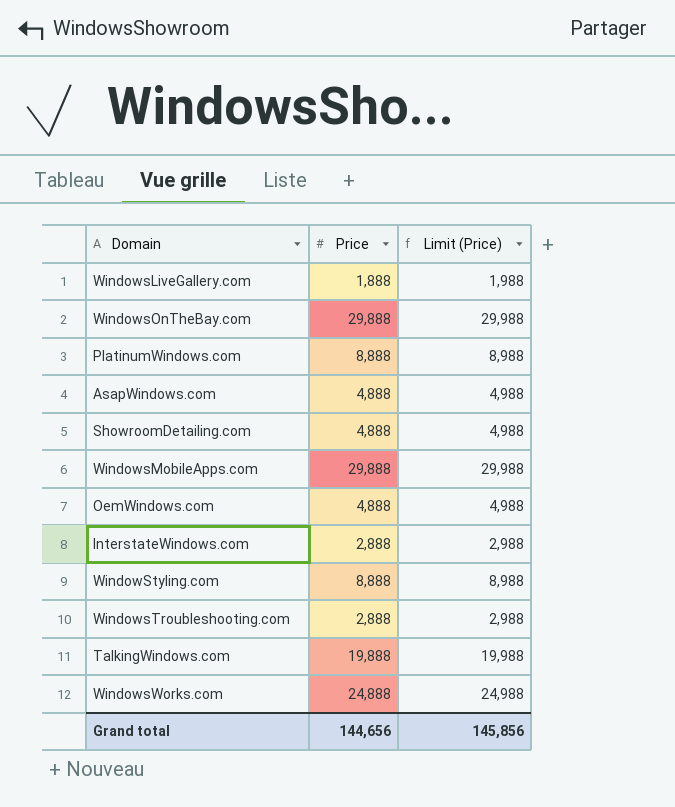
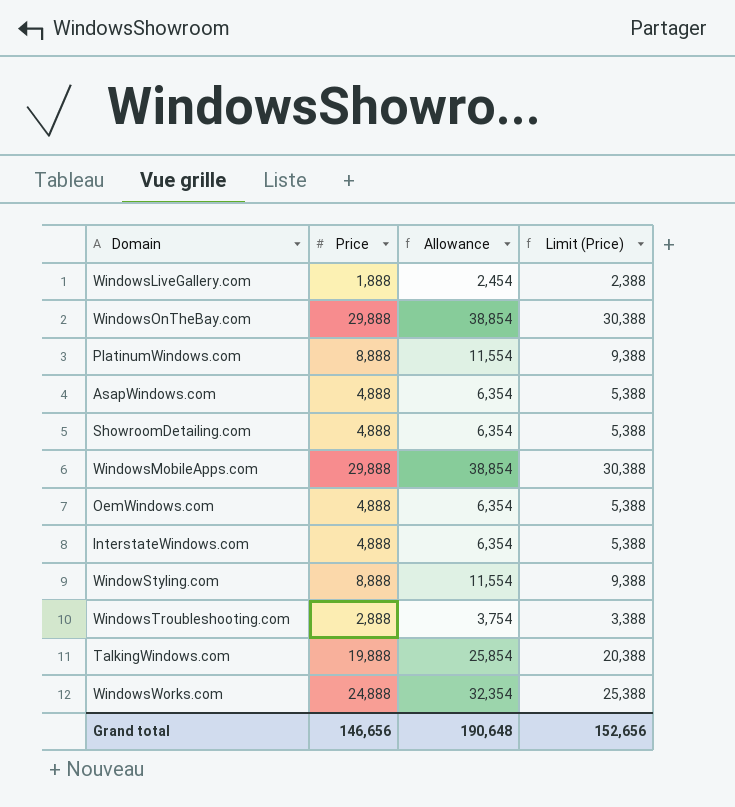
column Allowance | formula: none -> [Price] * 1.3
column Limit (Price) | formula: [Price] + 100 -> [Price] + 500
InterstateWindows.com | Price: 2,888 -> 4,888
Grand total | Price: 144,656 -> 146,656
Grand total | Limit (Price): 145,856 -> 152,656

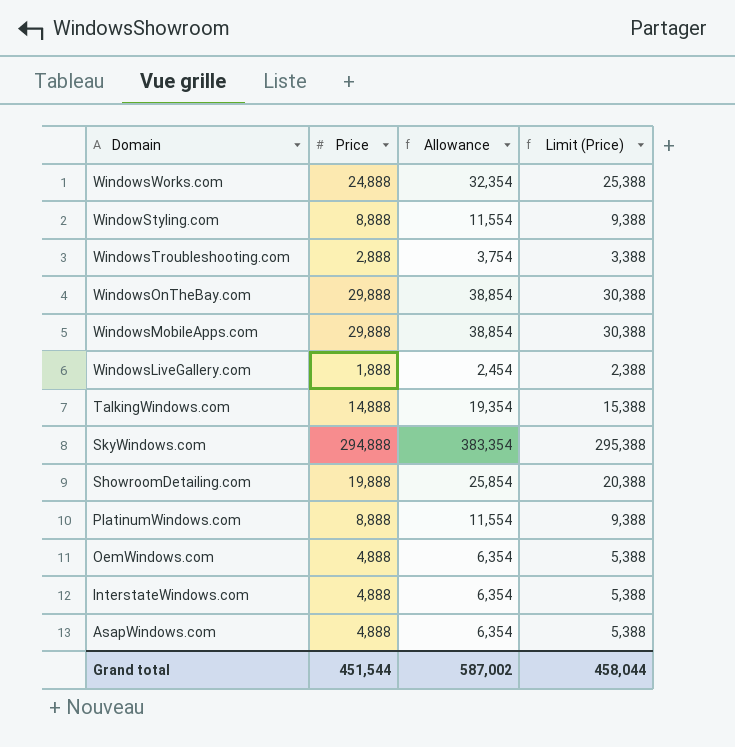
row order: none -> Domain descending
TalkingWindows.com | Price: 19,888 -> 14,888
TalkingWindows.com | Allowance: 25,854 -> 19,354
TalkingWindows.com | Limit (Price): 20,388 -> 15,388
row SkyWindows.com: none -> 294,888 | 383,354 | 295,388
ShowroomDetailing.com | Price: 4,888 -> 19,888
ShowroomDetailing.com | Allowance: 6,354 -> 25,854
ShowroomDetailing.com | Limit (Price): 5,388 -> 20,388
Grand total | Price: 146,656 -> 451,544
Grand total | Allowance: 190,648 -> 587,002
Grand total | Limit (Price): 152,656 -> 458,044

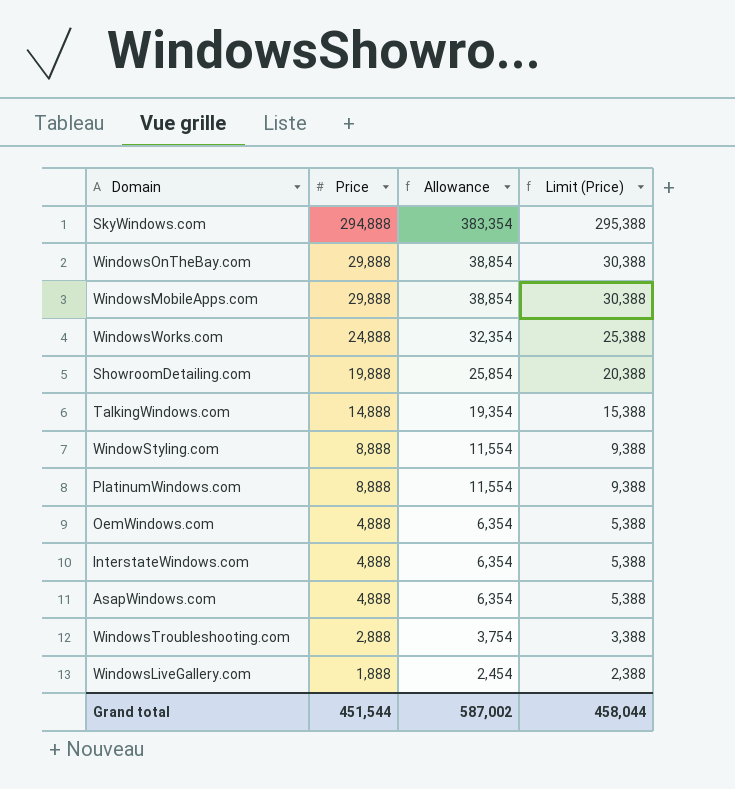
row order: Domain descending -> Price descending

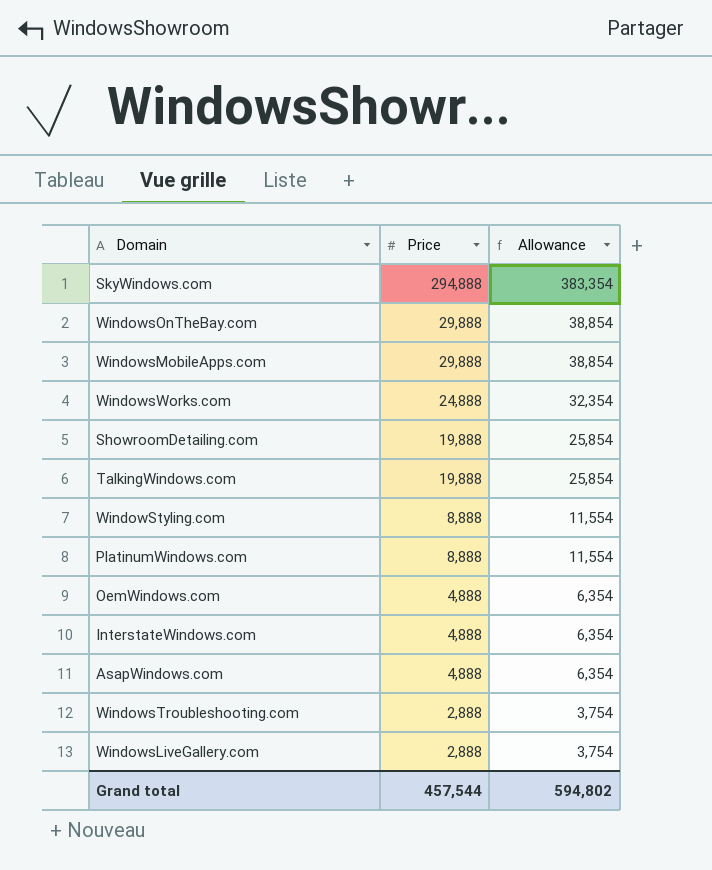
column Limit (Price) | formula: [Price] + 500 -> none
TalkingWindows.com | Price: 14,888 -> 19,888
TalkingWindows.com | Allowance: 19,354 -> 25,854
WindowsLiveGallery.com | Price: 1,888 -> 2,888
WindowsLiveGallery.com | Allowance: 2,454 -> 3,754
Grand total | Price: 451,544 -> 457,544
Grand total | Allowance: 587,002 -> 594,802

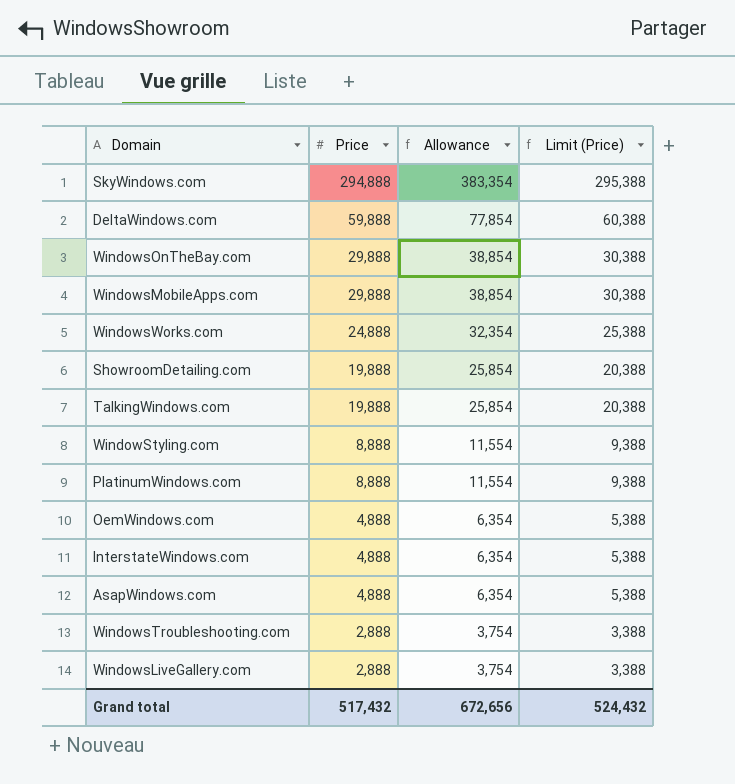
column Limit (Price) | formula: none -> [Price] + 500
row DeltaWindows.com: none -> 59,888 | 77,854 | 60,388
Grand total | Price: 457,544 -> 517,432
Grand total | Allowance: 594,802 -> 672,656

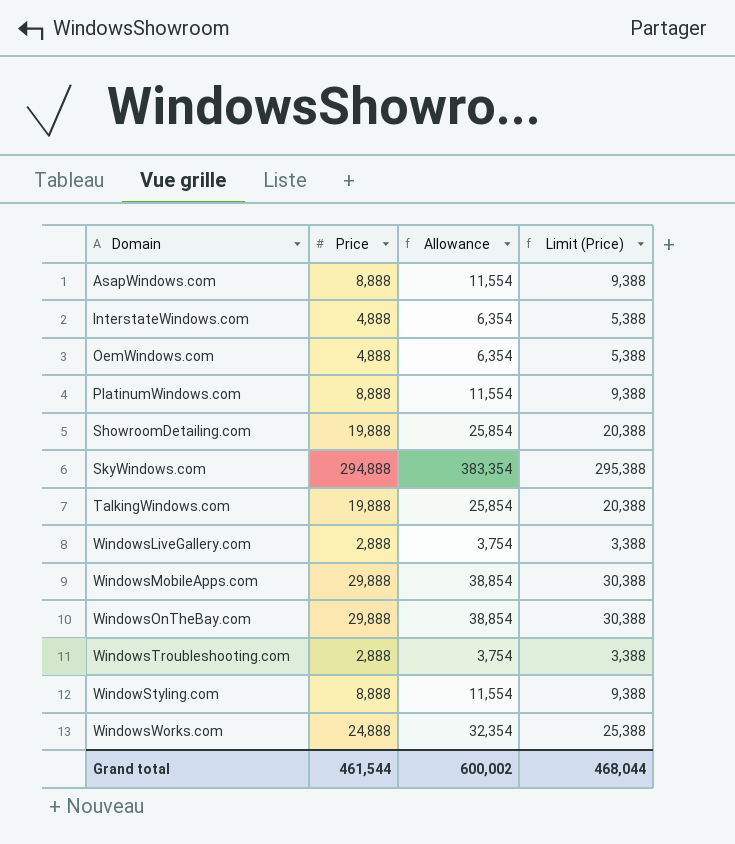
row order: Price descending -> Domain ascending
row DeltaWindows.com: 59,888 | 77,854 | 60,388 -> none
AsapWindows.com | Price: 4,888 -> 8,888
AsapWindows.com | Allowance: 6,354 -> 11,554
AsapWindows.com | Limit (Price): 5,388 -> 9,388
Grand total | Price: 517,432 -> 461,544
Grand total | Allowance: 672,656 -> 600,002
Grand total | Limit (Price): 524,432 -> 468,044

